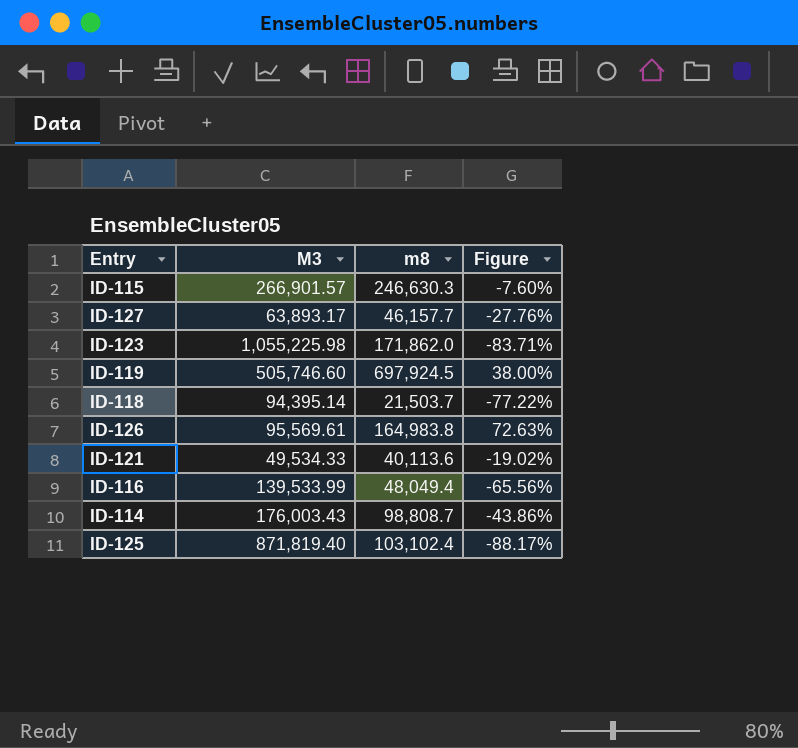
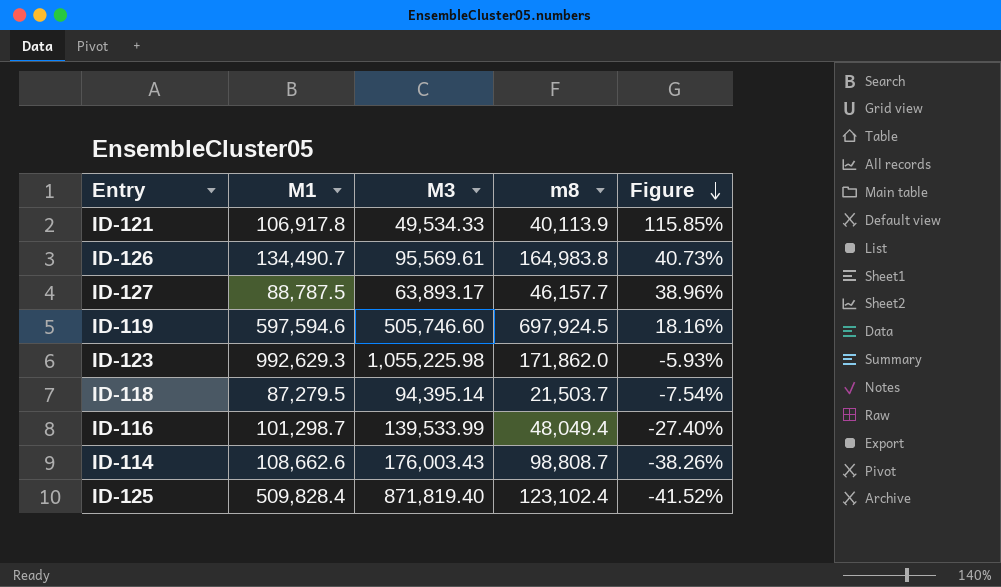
row order: none -> Figure descending
column M1 | position: none -> 2
column Figure | formula: ([m8] - [M3]) / [M3] -> ([M1] - [M3]) / [M3]
row ID-115: 266,901.57 | 246,630.3 | -7.60% -> none
ID-121 | m8: 40,113.6 -> 40,113.9
ID-125 | m8: 103,102.4 -> 123,102.4

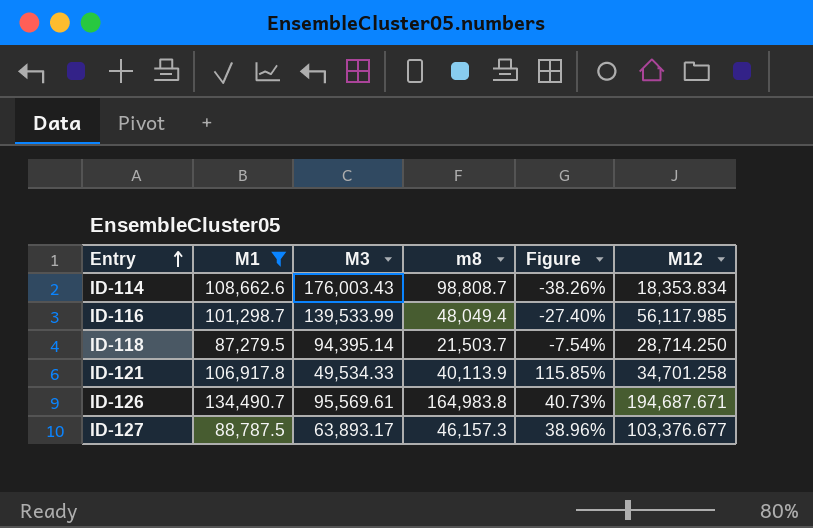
filter: none -> M1 <= 134,490.7
row order: Figure descending -> Entry ascending
column M12 | position: none -> 6
ID-127 | m8: 46,157.7 -> 46,157.3

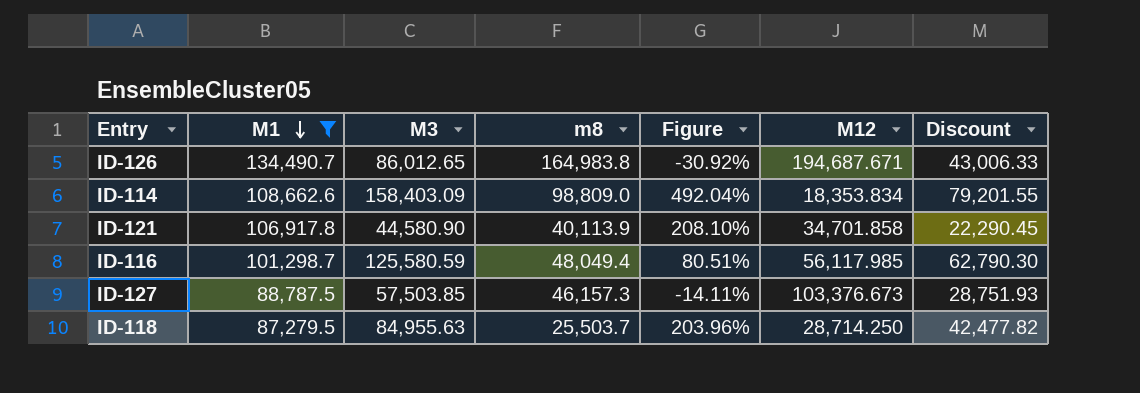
row order: Entry ascending -> M1 descending
column Figure | formula: ([M1] - [M3]) / [M3] -> ([M1] - [M12]) / [M12]
column Discount | formula: none -> [M3] * 0.5
ID-126 | M3: 95,569.61 -> 86,012.65
ID-114 | M3: 176,003.43 -> 158,403.09
ID-114 | m8: 98,808.7 -> 98,809.0
ID-121 | M3: 49,534.33 -> 44,580.90
ID-121 | M12: 34,701.258 -> 34,701.858
ID-116 | M3: 139,533.99 -> 125,580.59
ID-127 | M3: 63,893.17 -> 57,503.85
ID-127 | M12: 103,376.677 -> 103,376.673
ID-118 | M3: 94,395.14 -> 84,955.63
ID-118 | m8: 21,503.7 -> 25,503.7

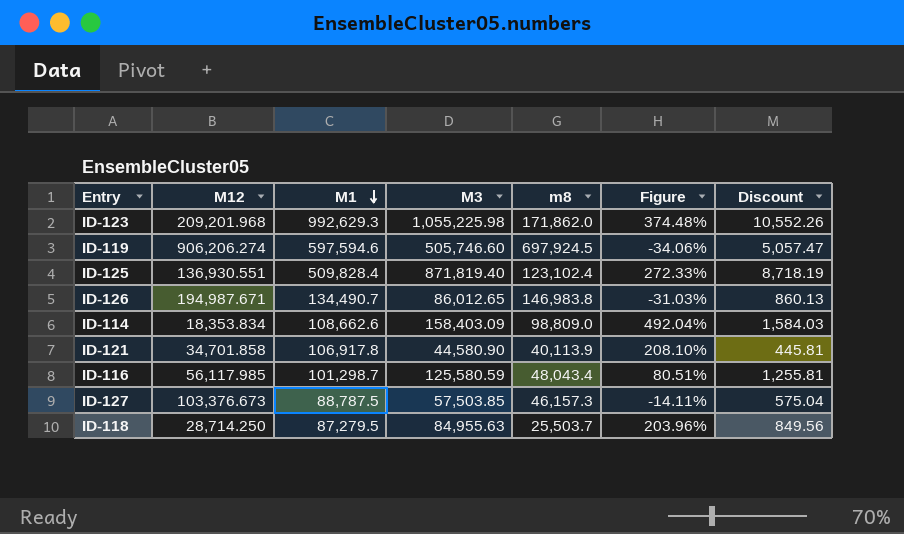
filter: M1 <= 134,490.7 -> none
column M12 | position: 6 -> 2
column Discount | formula: [M3] * 0.5 -> [M3] * 0.01
ID-126 | M12: 194,687.671 -> 194,987.671
ID-126 | m8: 164,983.8 -> 146,983.8
ID-126 | Figure: -30.92% -> -31.03%
ID-116 | m8: 48,049.4 -> 48,043.4

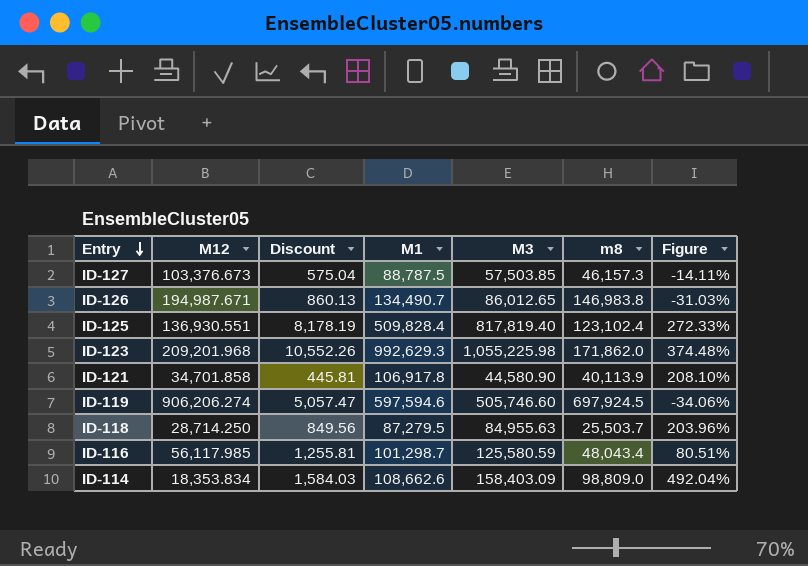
row order: M1 descending -> Entry descending
column Discount | position: 7 -> 3
ID-125 | Discount: 8,718.19 -> 8,178.19
ID-125 | M3: 871,819.40 -> 817,819.40

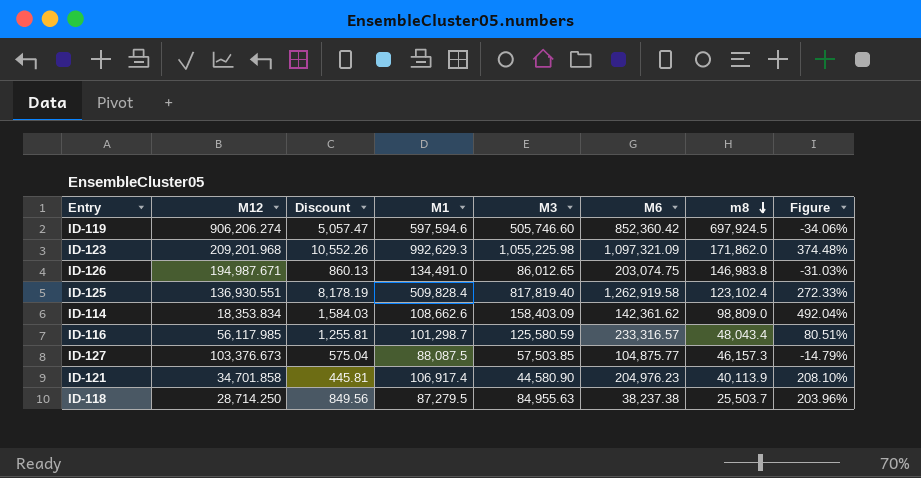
row order: Entry descending -> m8 descending
column M6 | position: none -> 6
ID-126 | M1: 134,490.7 -> 134,491.0
ID-127 | M1: 88,787.5 -> 88,087.5
ID-127 | Figure: -14.11% -> -14.79%
ID-121 | M1: 106,917.8 -> 106,917.4

